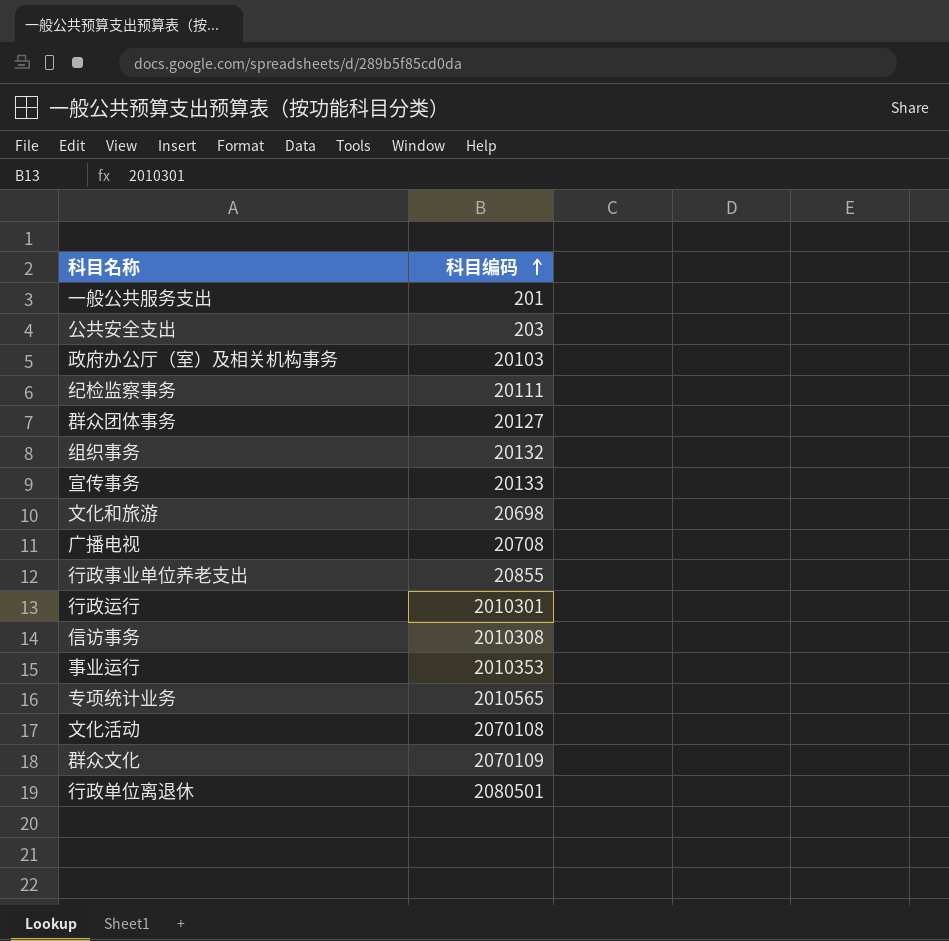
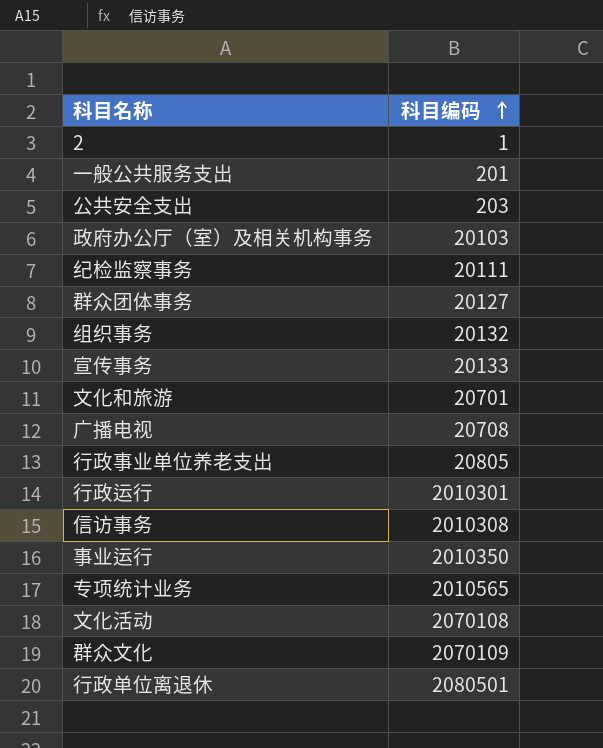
row 2: none -> 1
文化和旅游 | 科目编码: 20698 -> 20701
行政事业单位养老支出 | 科目编码: 20855 -> 20805
事业运行 | 科目编码: 2010353 -> 2010350

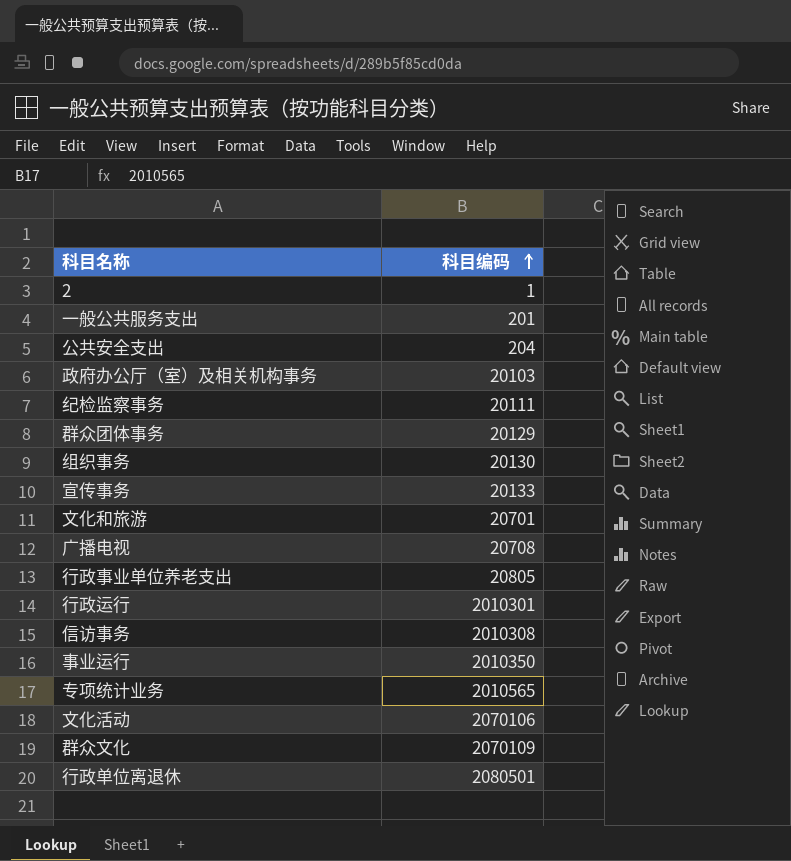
公共安全支出 | 科目编码: 203 -> 204
群众团体事务 | 科目编码: 20127 -> 20129
组织事务 | 科目编码: 20132 -> 20130
文化活动 | 科目编码: 2070108 -> 2070106

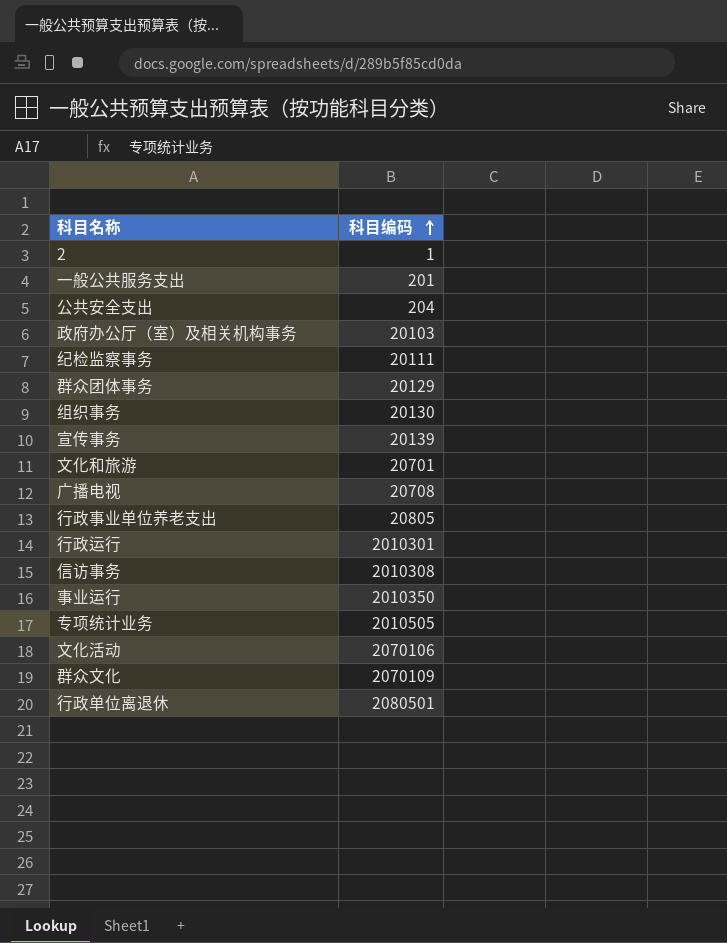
宣传事务 | 科目编码: 20133 -> 20139
专项统计业务 | 科目编码: 2010565 -> 2010505

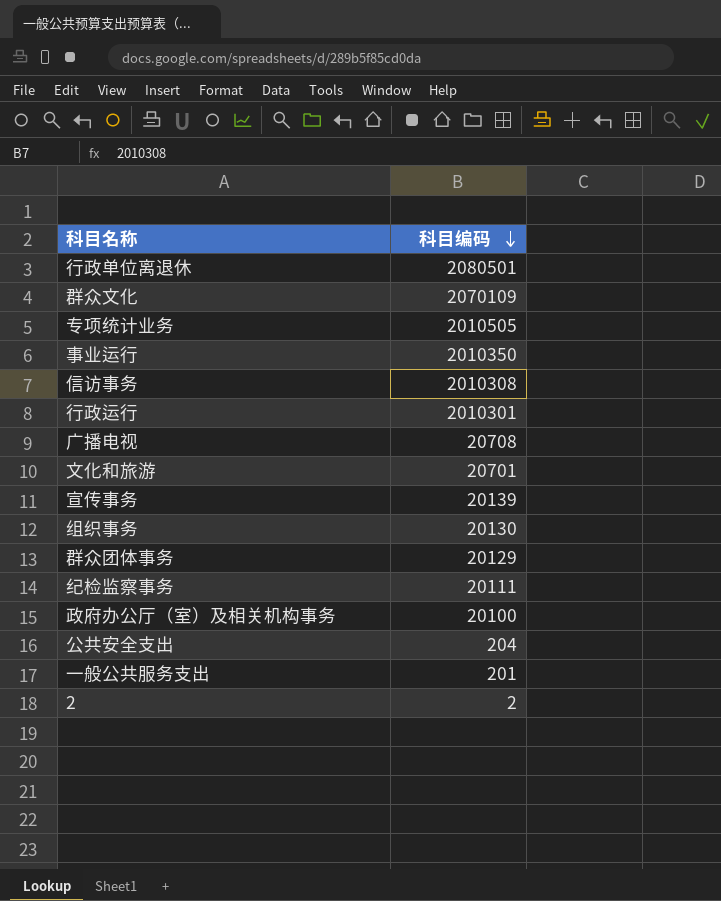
row order: 科目编码 ascending -> 科目编码 descending
row 行政事业单位养老支出: 20805 -> none
row 文化活动: 2070106 -> none
政府办公厅（室）及相关机构事务 | 科目编码: 20103 -> 20100
2 | 科目编码: 1 -> 2

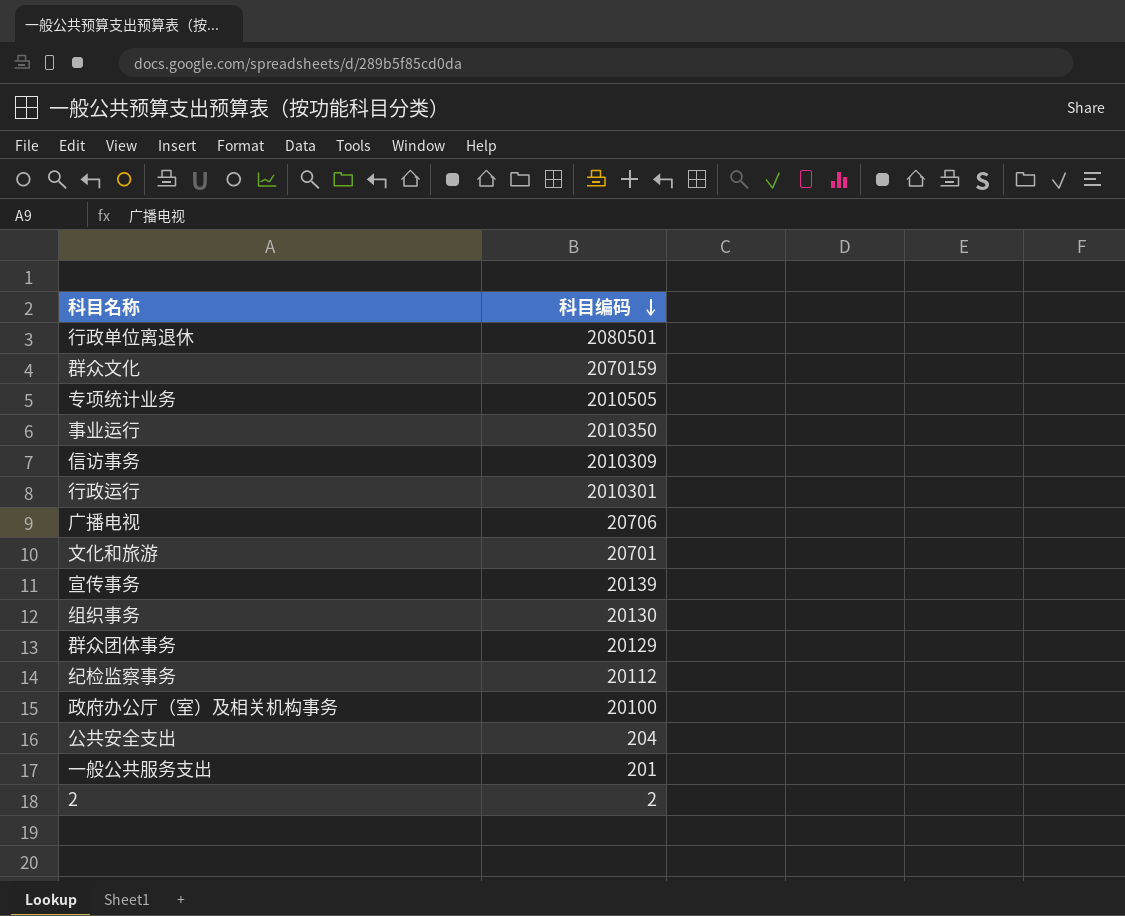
群众文化 | 科目编码: 2070109 -> 2070159
信访事务 | 科目编码: 2010308 -> 2010309
广播电视 | 科目编码: 20708 -> 20706
纪检监察事务 | 科目编码: 20111 -> 20112

